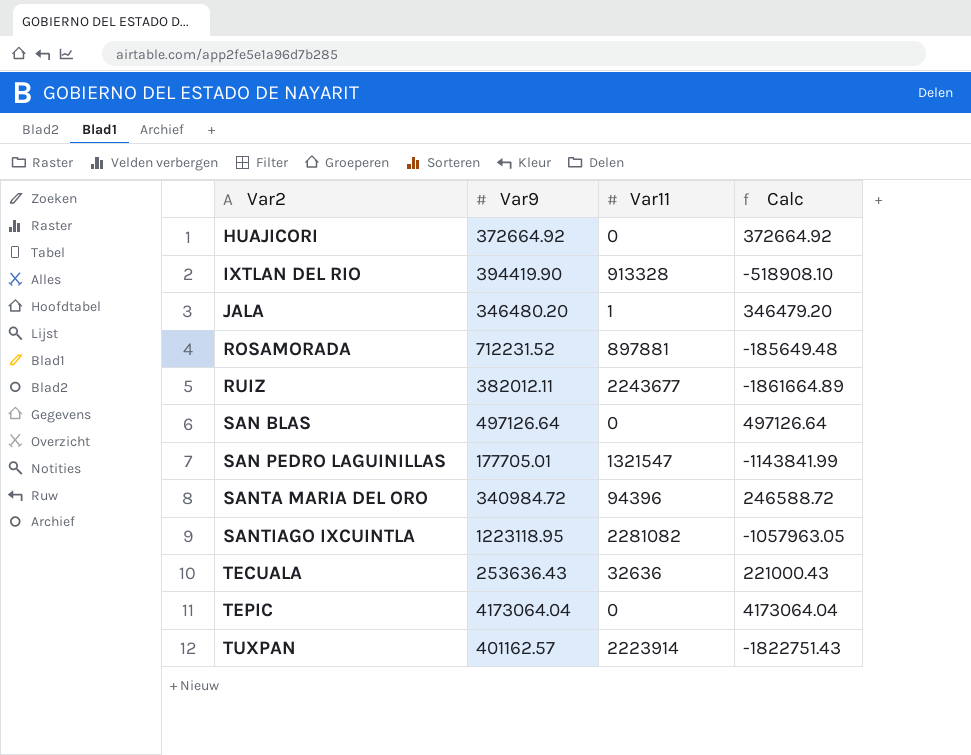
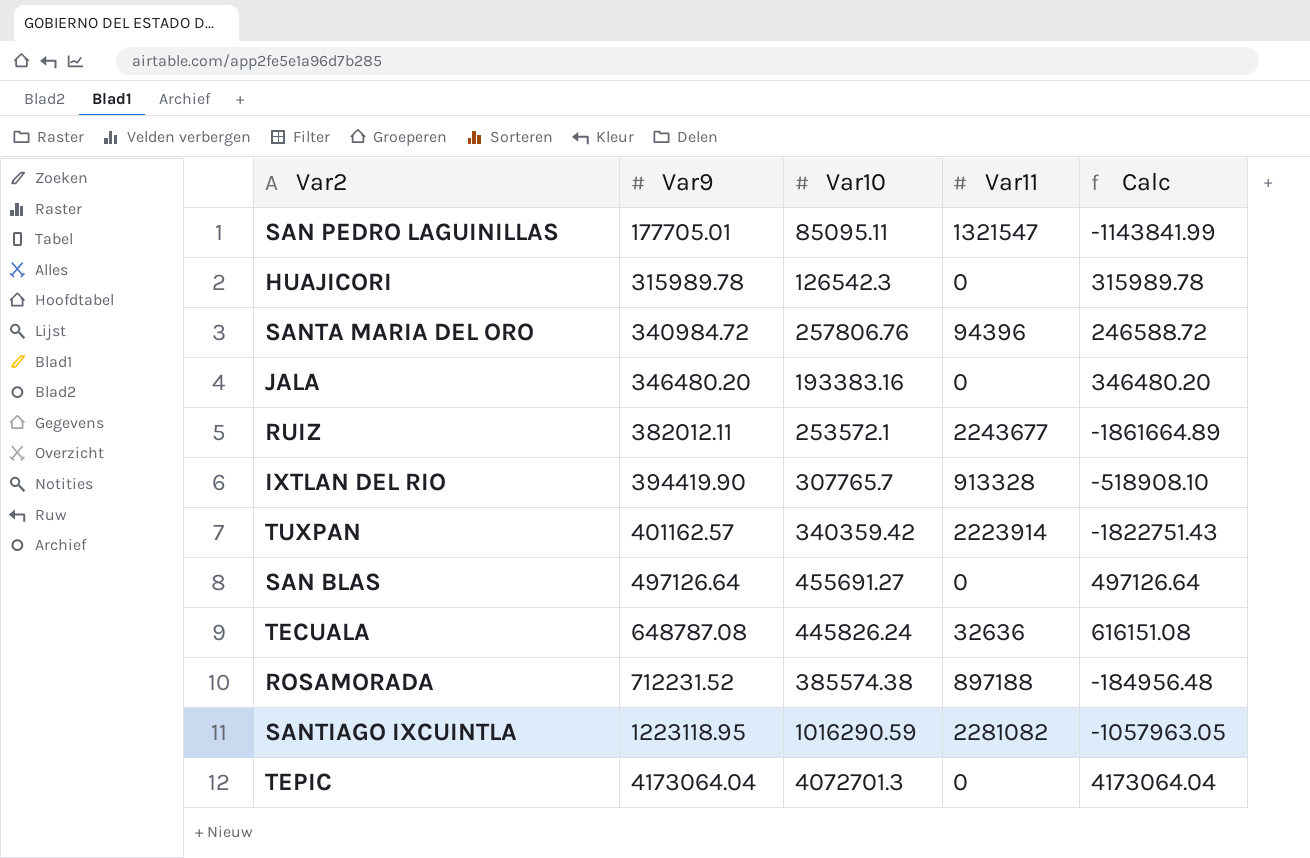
row order: Var2 ascending -> Var9 ascending
column Var10 | position: none -> 3
HUAJICORI | Var9: 372664.92 -> 315989.78
HUAJICORI | Calc: 372664.92 -> 315989.78
JALA | Var11: 1 -> 0
JALA | Calc: 346479.20 -> 346480.20
TECUALA | Var9: 253636.43 -> 648787.08
TECUALA | Calc: 221000.43 -> 616151.08
ROSAMORADA | Var11: 897881 -> 897188
ROSAMORADA | Calc: -185649.48 -> -184956.48

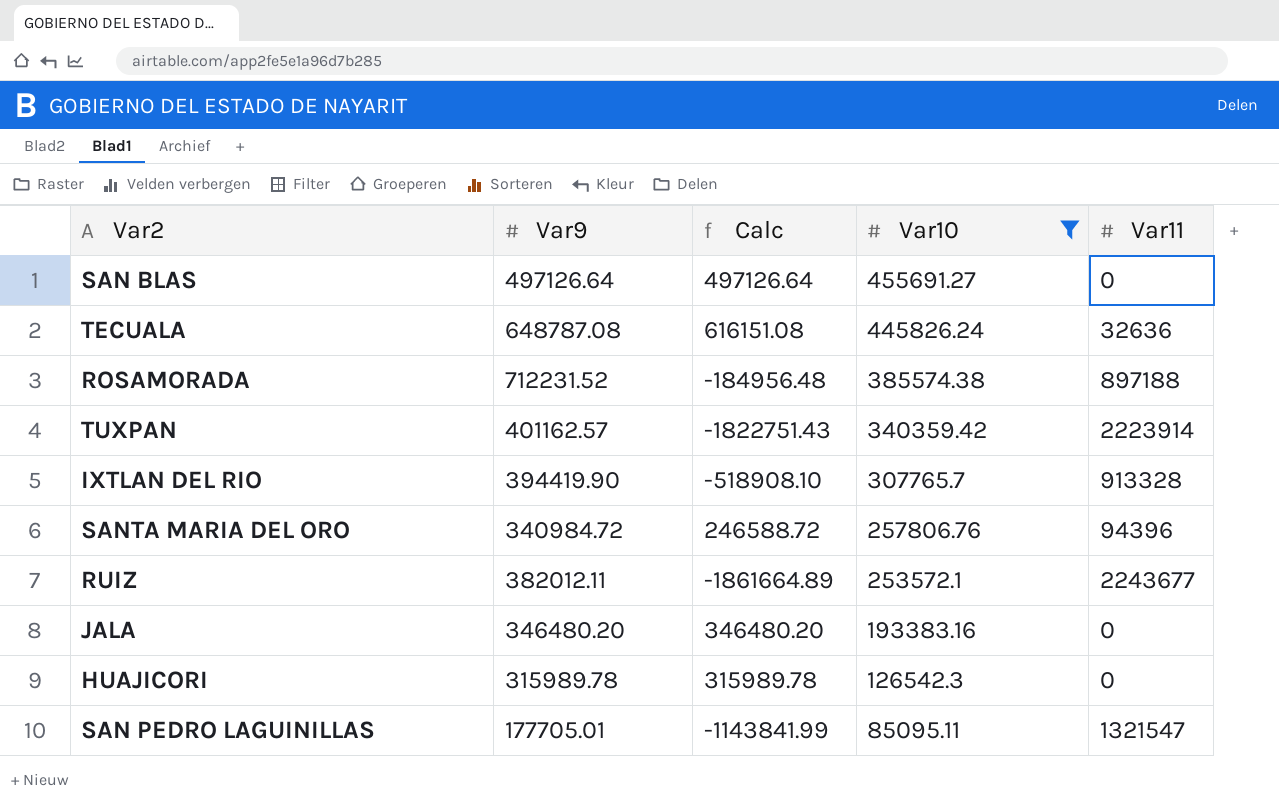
filter: none -> Var10 <= 455691.27
row order: Var9 ascending -> Var10 descending
column Calc | position: 5 -> 3

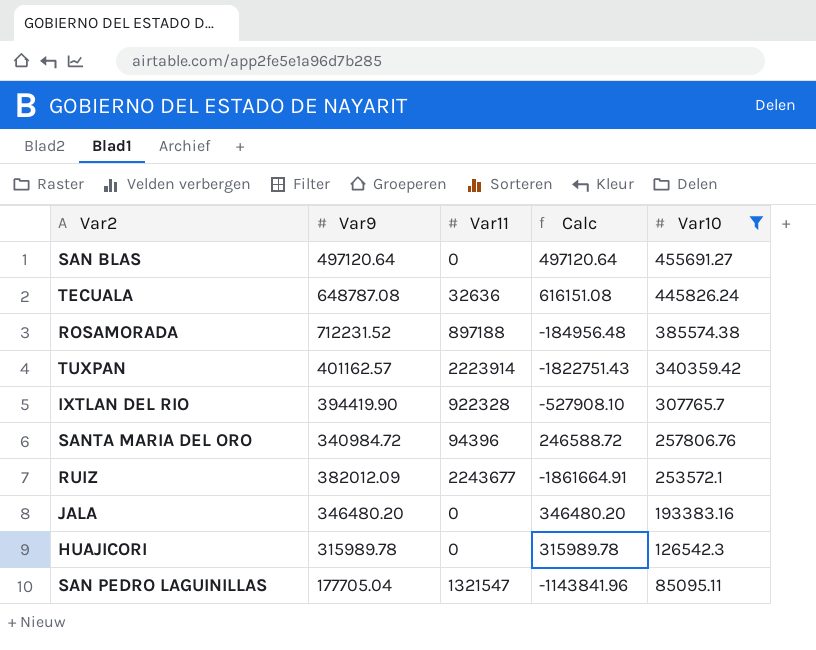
column Var11 | position: 5 -> 3
SAN BLAS | Var9: 497126.64 -> 497120.64
SAN BLAS | Calc: 497126.64 -> 497120.64
IXTLAN DEL RIO | Var11: 913328 -> 922328
IXTLAN DEL RIO | Calc: -518908.10 -> -527908.10
RUIZ | Var9: 382012.11 -> 382012.09
RUIZ | Calc: -1861664.89 -> -1861664.91
SAN PEDRO LAGUINILLAS | Var9: 177705.01 -> 177705.04
SAN PEDRO LAGUINILLAS | Calc: -1143841.99 -> -1143841.96

